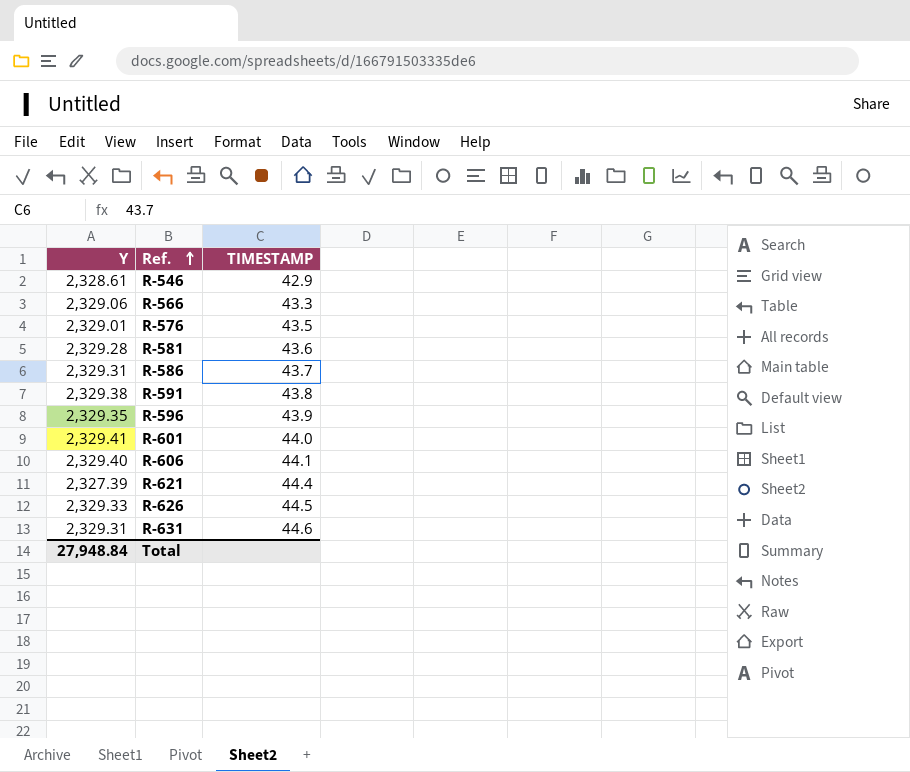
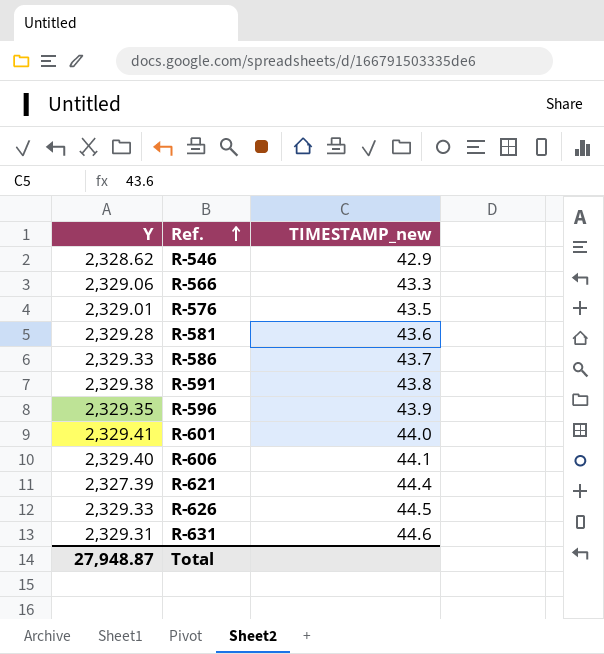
column name: TIMESTAMP -> TIMESTAMP_new
R-546 | Y: 2,328.61 -> 2,328.62
R-586 | Y: 2,329.31 -> 2,329.33
Total | Y: 27,948.84 -> 27,948.87

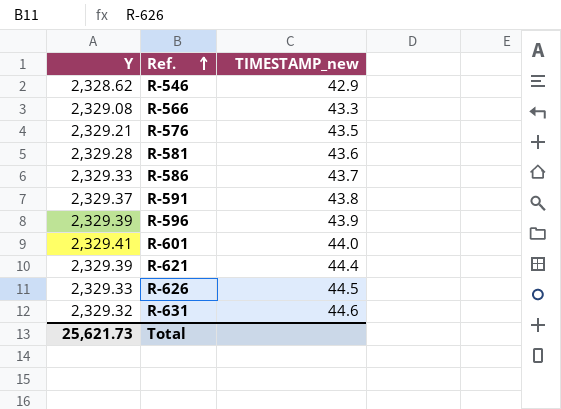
row R-606: 2,329.40 | 44.1 -> none
R-566 | Y: 2,329.06 -> 2,329.08
R-576 | Y: 2,329.01 -> 2,329.21
R-591 | Y: 2,329.38 -> 2,329.37
R-596 | Y: 2,329.35 -> 2,329.39
R-621 | Y: 2,327.39 -> 2,329.39
R-631 | Y: 2,329.31 -> 2,329.32
Total | Y: 27,948.87 -> 25,621.73

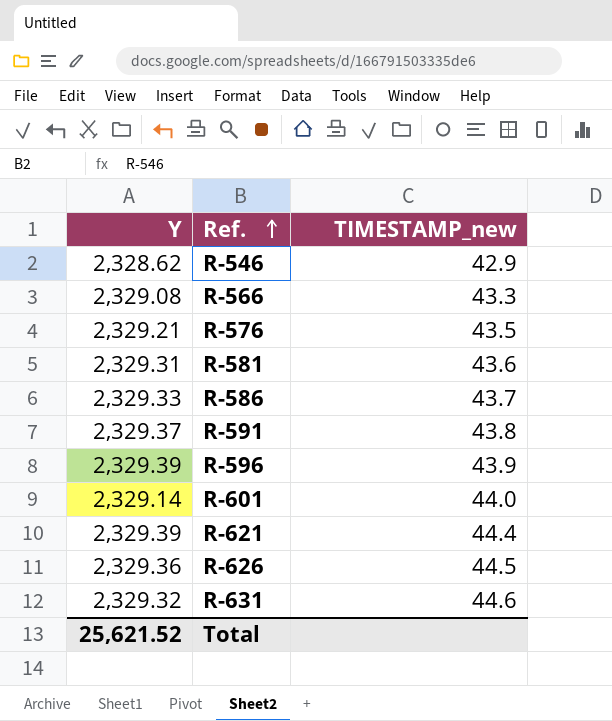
R-581 | Y: 2,329.28 -> 2,329.31
R-601 | Y: 2,329.41 -> 2,329.14
R-626 | Y: 2,329.33 -> 2,329.36
Total | Y: 25,621.73 -> 25,621.52

